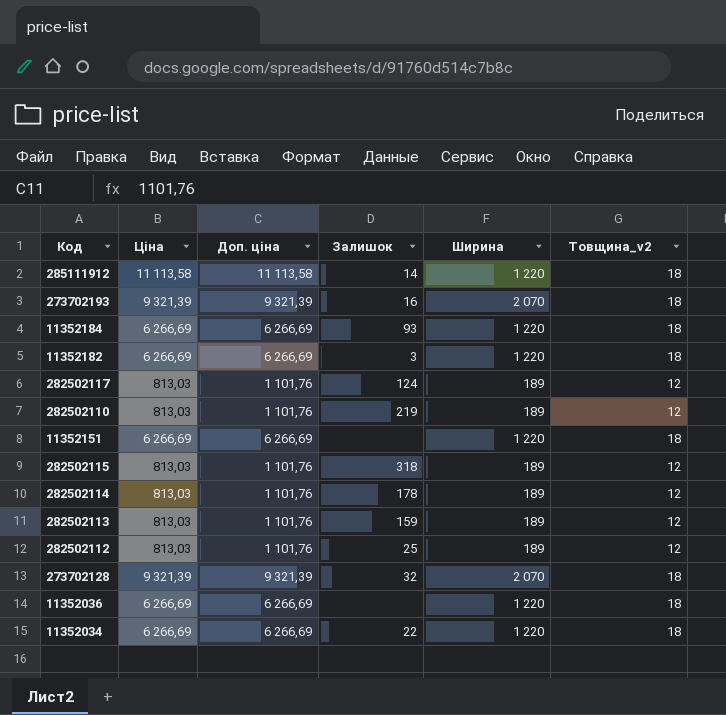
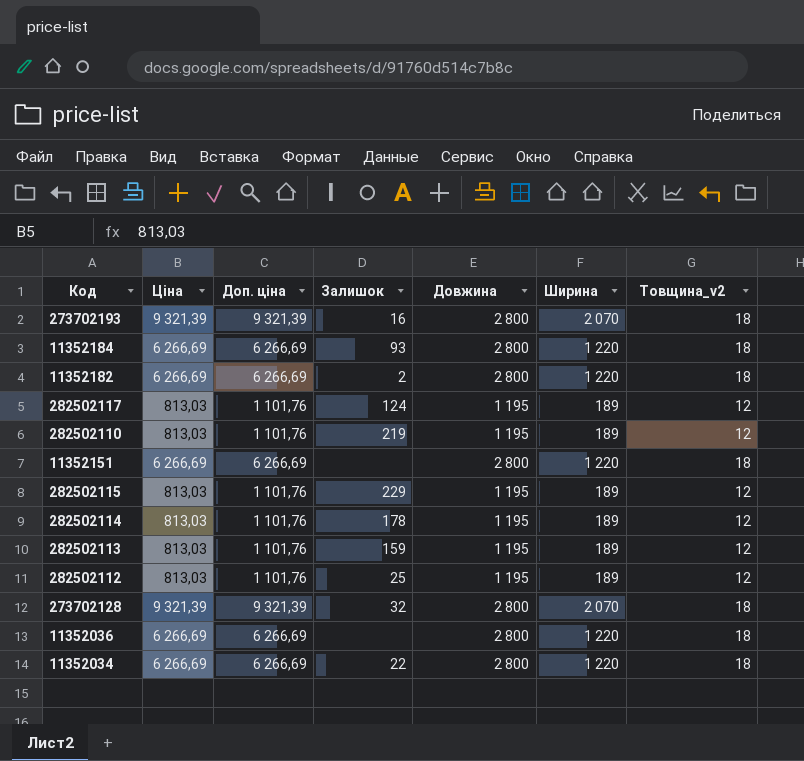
column Довжина | position: none -> 5
row 285111912: 11 113,58 | 11 113,58 | 14 | 1 220 | 18 -> none
11352182 | Залишок: 3 -> 2
282502115 | Залишок: 318 -> 229

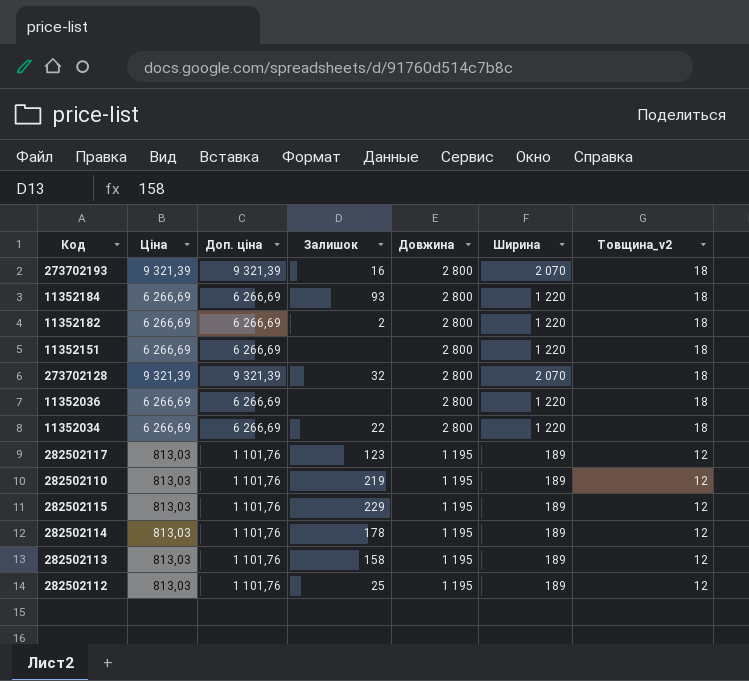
row order: none -> Довжина descending
282502117 | Залишок: 124 -> 123
282502113 | Залишок: 159 -> 158

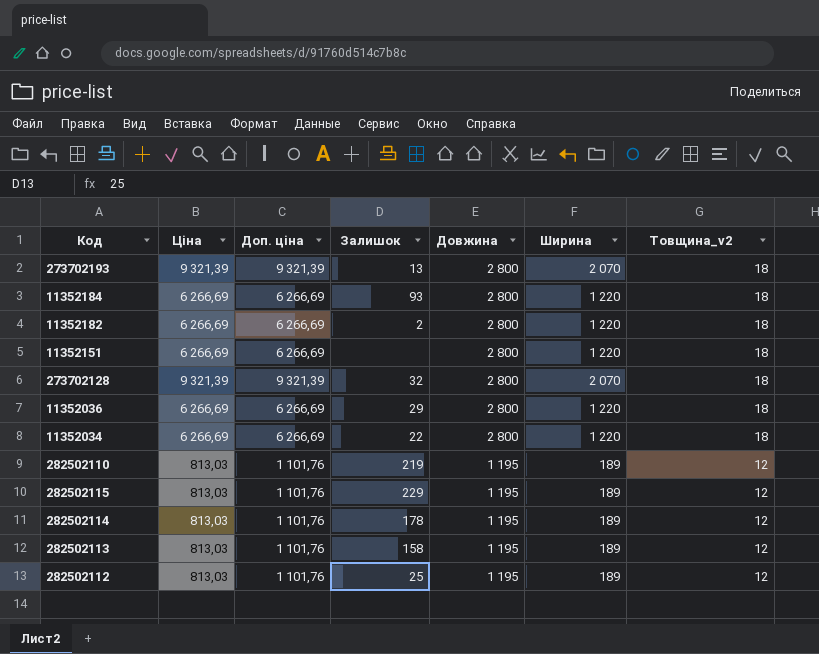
row 282502117: 813,03 | 1 101,76 | 123 | 1 195 | 189 | 12 -> none
273702193 | Залишок: 16 -> 13
11352036 | Залишок: none -> 29

